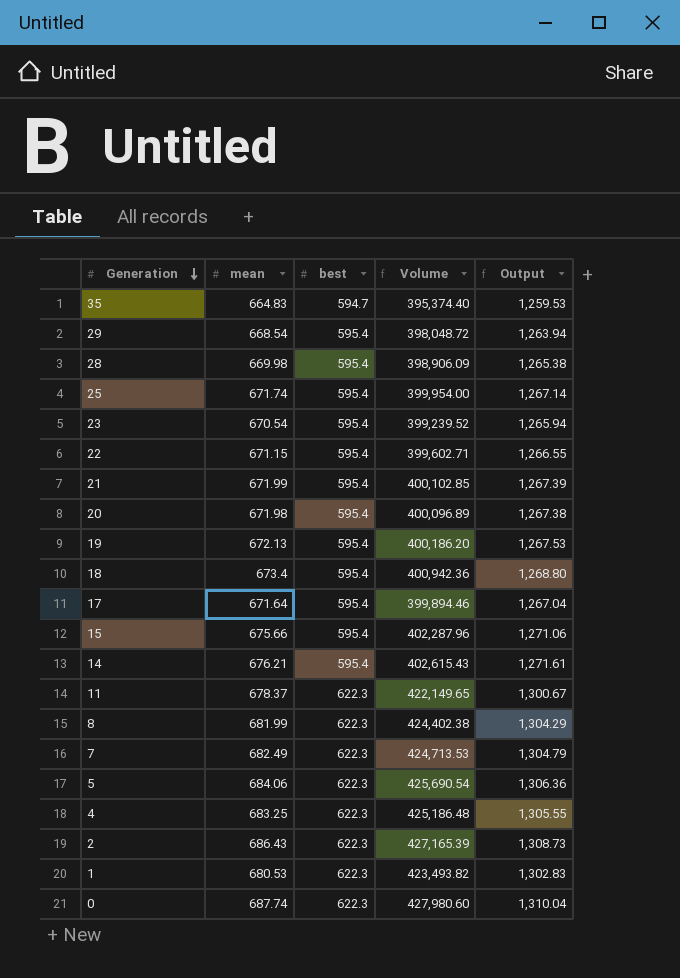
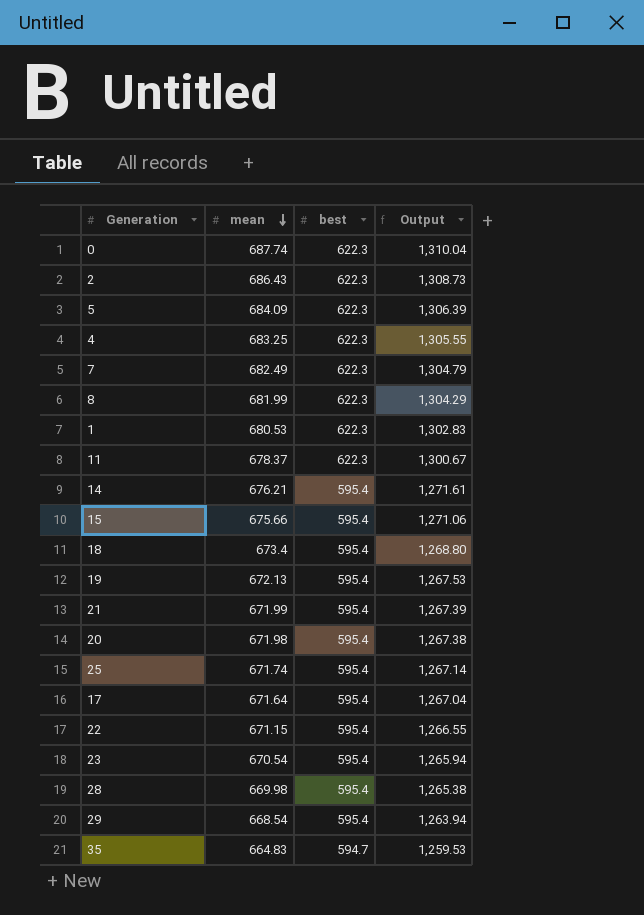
row order: Generation descending -> mean descending
column Volume | formula: [mean] * [best] -> none
5 | mean: 684.06 -> 684.09
5 | Output: 1,306.36 -> 1,306.39

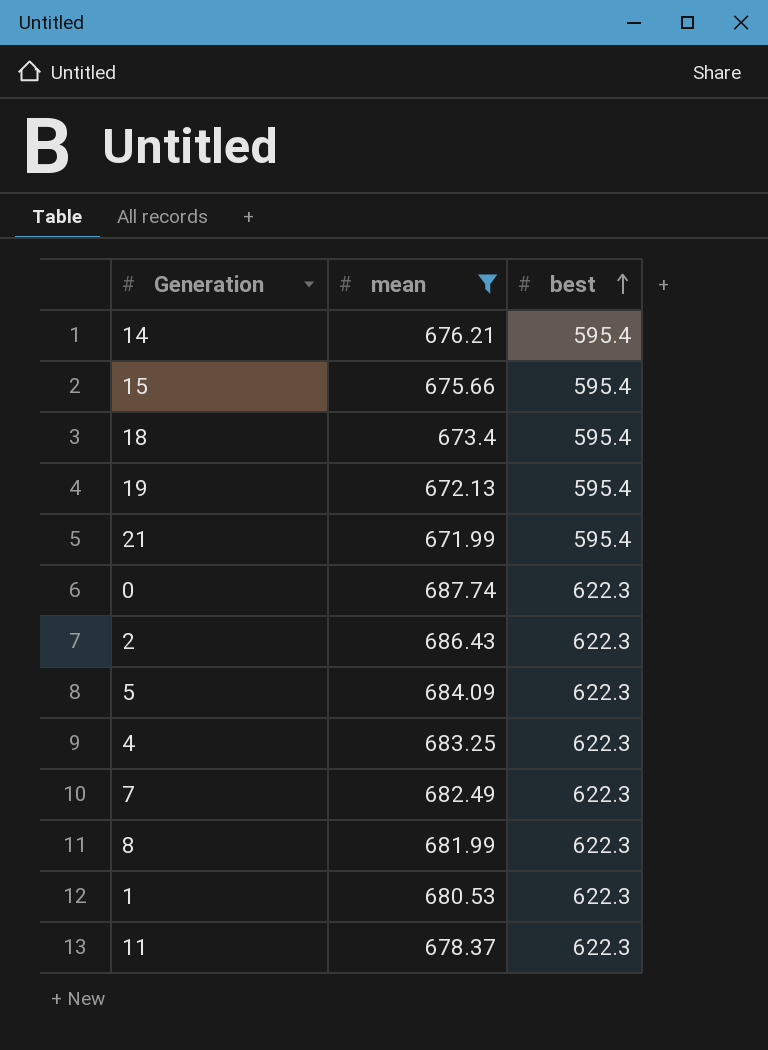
filter: none -> mean >= 671.99
row order: mean descending -> best ascending
column Output | formula: [mean] + [best] -> none

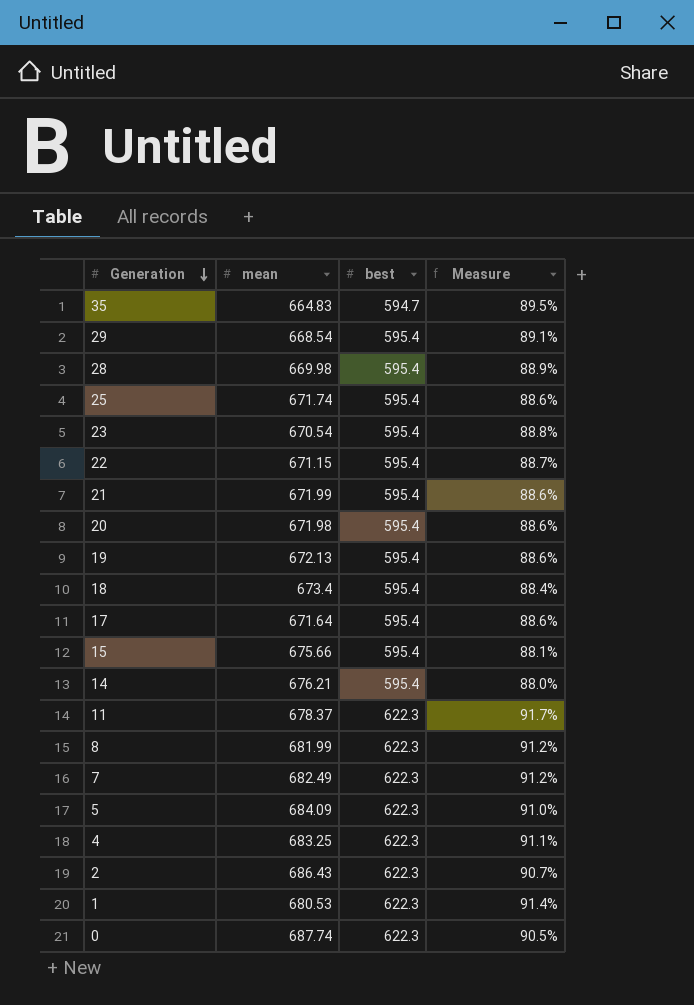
filter: mean >= 671.99 -> none
row order: best ascending -> Generation descending
column Measure | formula: none -> [best] / [mean]

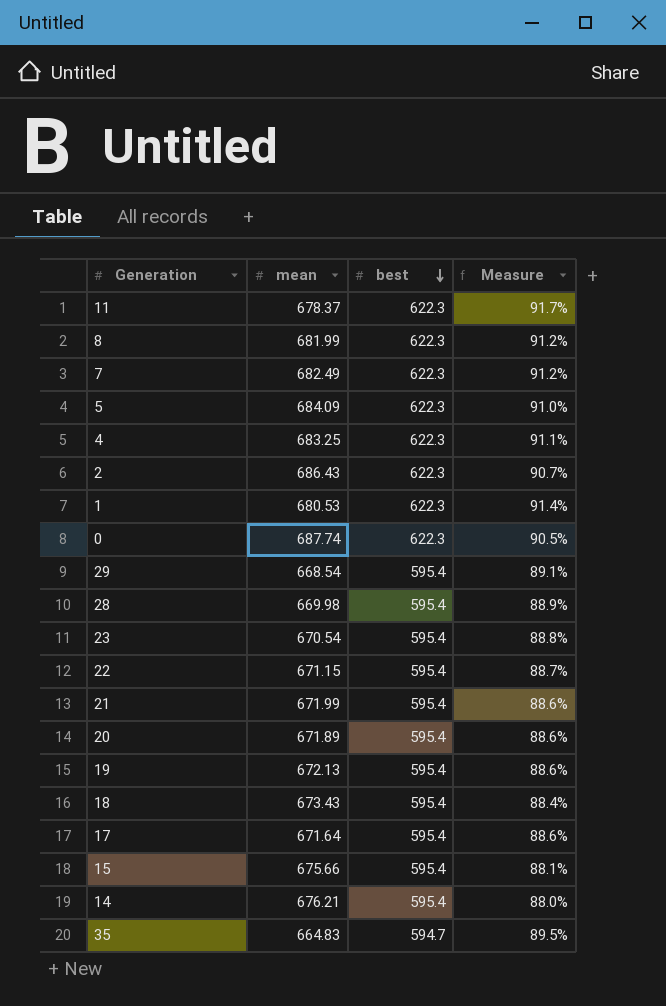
row order: Generation descending -> best descending
row 25: 671.74 | 595.4 | 88.6% -> none
20 | mean: 671.98 -> 671.89
18 | mean: 673.4 -> 673.43

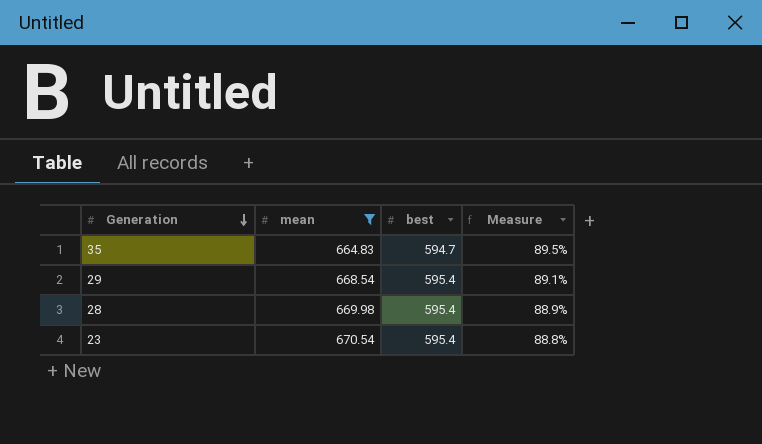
filter: none -> mean <= 670.54
row order: best descending -> Generation descending

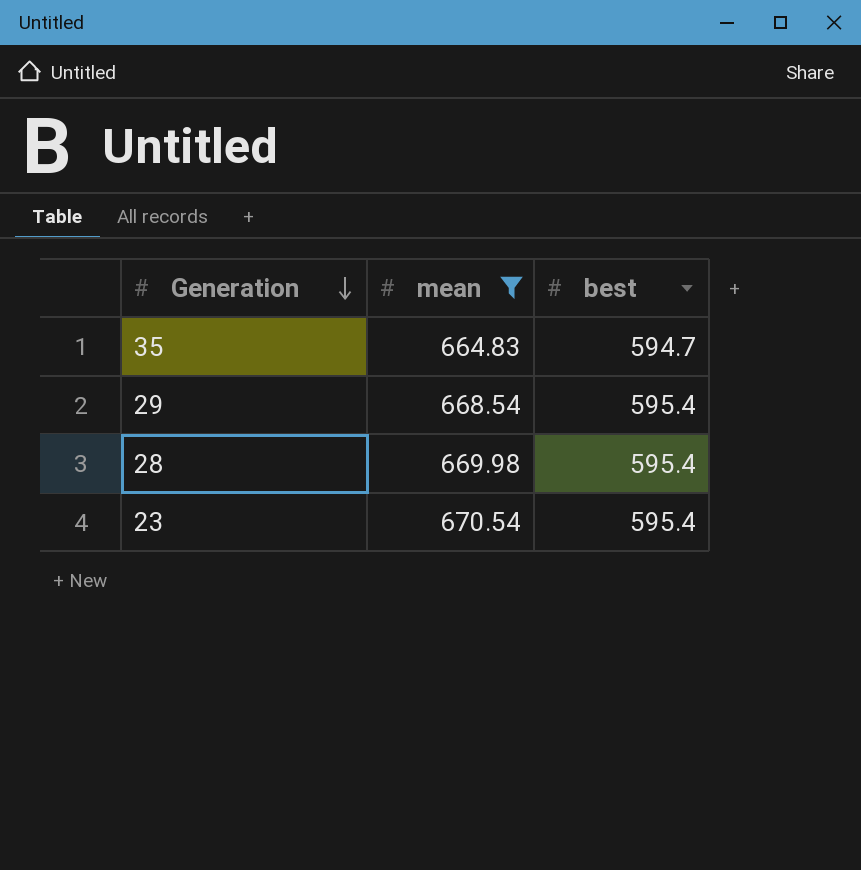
column Measure | formula: [best] / [mean] -> none

